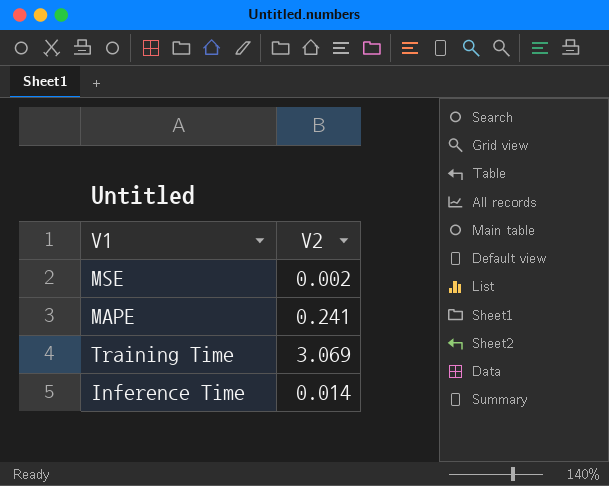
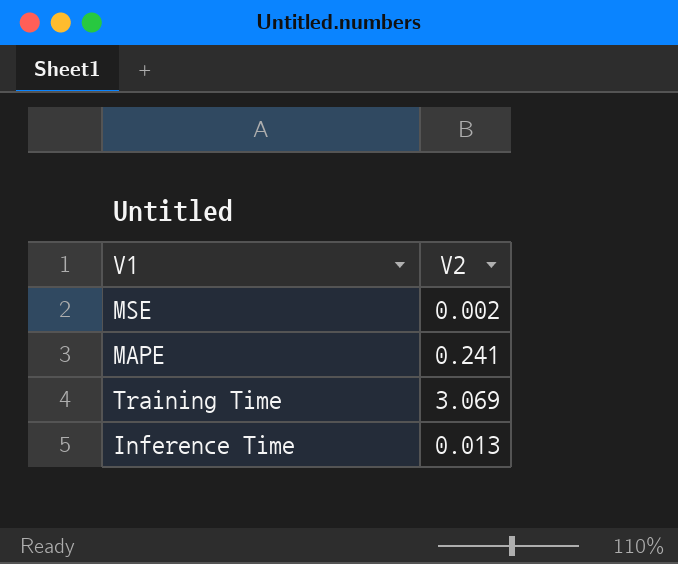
Inference Time | V2: 0.014 -> 0.013

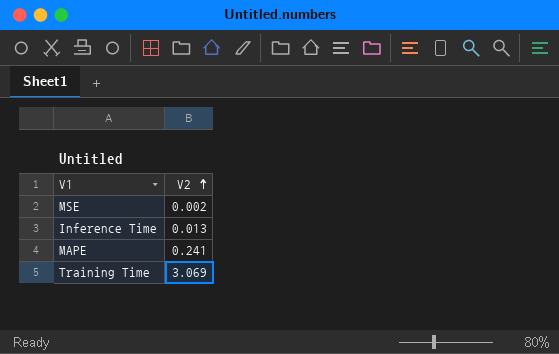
row order: none -> V2 ascending

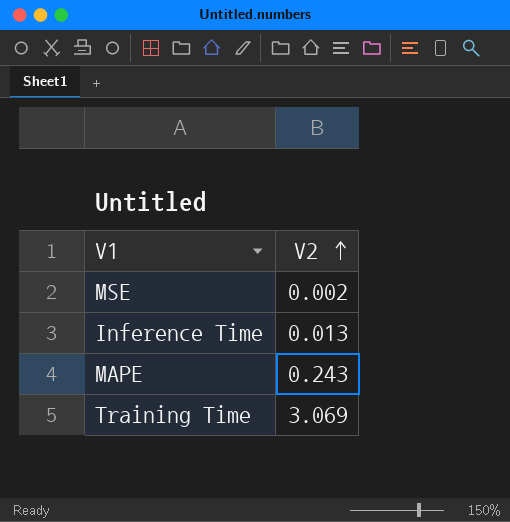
MAPE | V2: 0.241 -> 0.243

